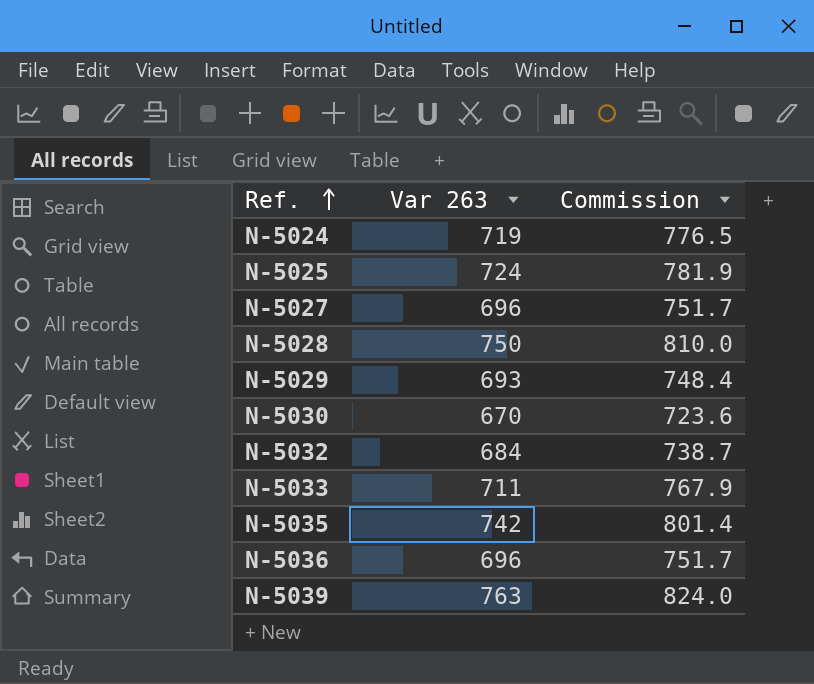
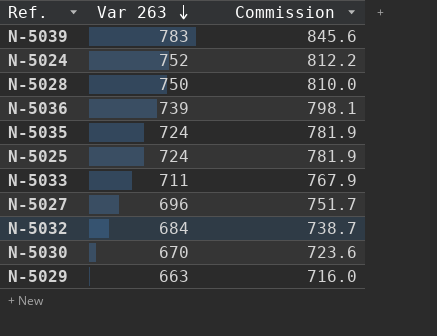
row order: Ref. ascending -> Var 263 descending
N-5039 | Var 263: 763 -> 783
N-5039 | Commission: 824.0 -> 845.6
N-5024 | Var 263: 719 -> 752
N-5024 | Commission: 776.5 -> 812.2
N-5036 | Var 263: 696 -> 739
N-5036 | Commission: 751.7 -> 798.1
N-5035 | Var 263: 742 -> 724
N-5035 | Commission: 801.4 -> 781.9
N-5029 | Var 263: 693 -> 663
N-5029 | Commission: 748.4 -> 716.0

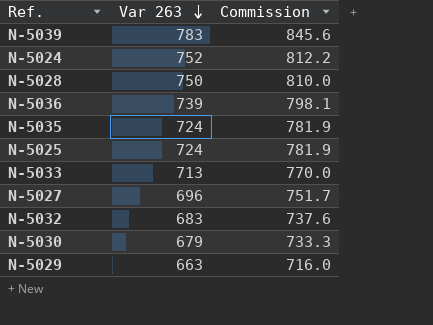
N-5033 | Var 263: 711 -> 713
N-5033 | Commission: 767.9 -> 770.0
N-5032 | Var 263: 684 -> 683
N-5032 | Commission: 738.7 -> 737.6
N-5030 | Var 263: 670 -> 679
N-5030 | Commission: 723.6 -> 733.3

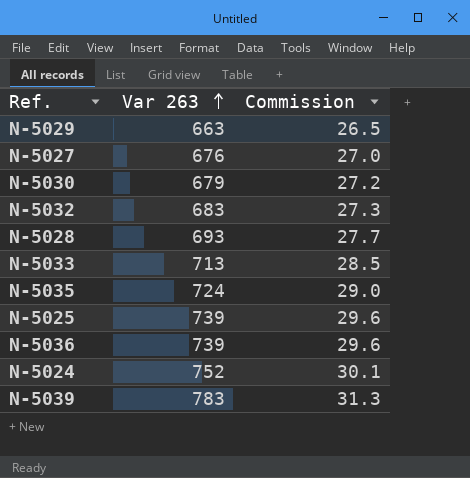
row order: Var 263 descending -> Var 263 ascending
column Commission | formula: [Var 263] * 1.08 -> [Var 263] * 0.04
N-5027 | Var 263: 696 -> 676
N-5028 | Var 263: 750 -> 693
N-5025 | Var 263: 724 -> 739

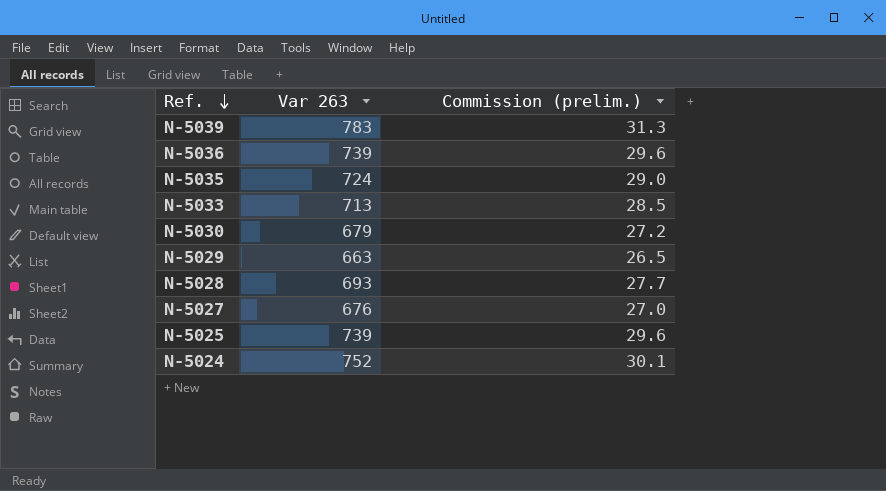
row order: Var 263 ascending -> Ref. descending
column name: Commission -> Commission (prelim.)
row N-5032: 683 | 27.3 -> none

